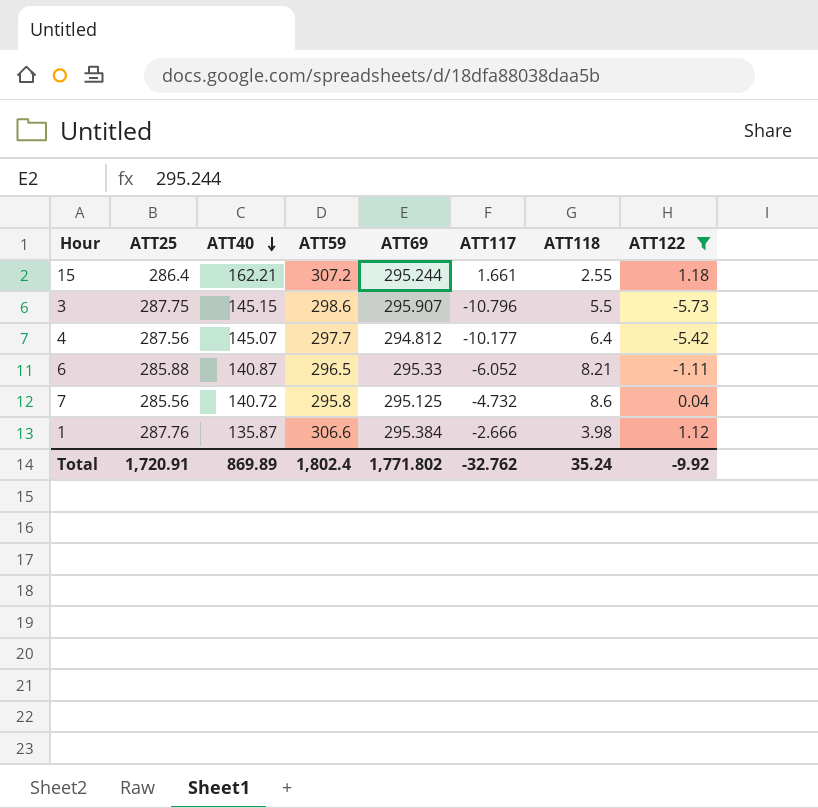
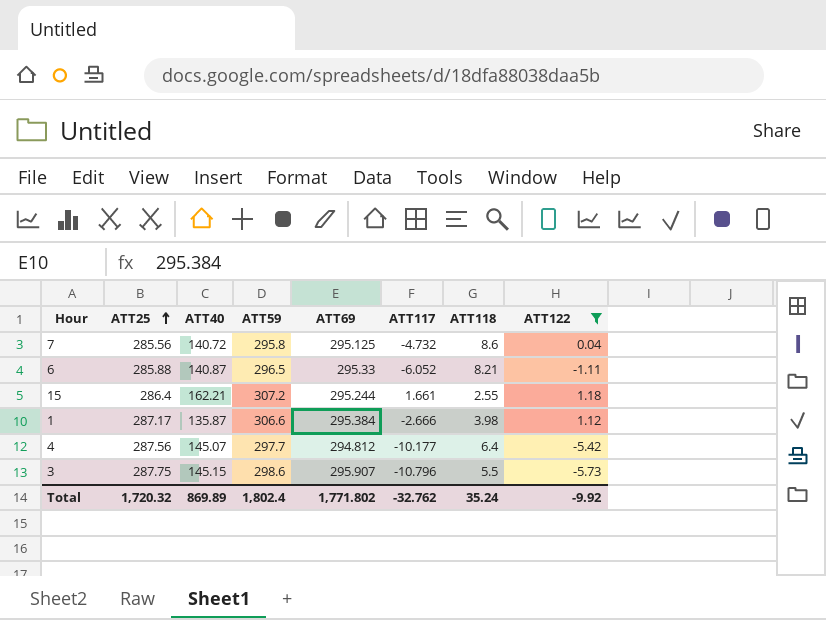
row order: ATT40 descending -> ATT25 ascending
1 | ATT25: 287.76 -> 287.17
Total | ATT25: 1,720.91 -> 1,720.32

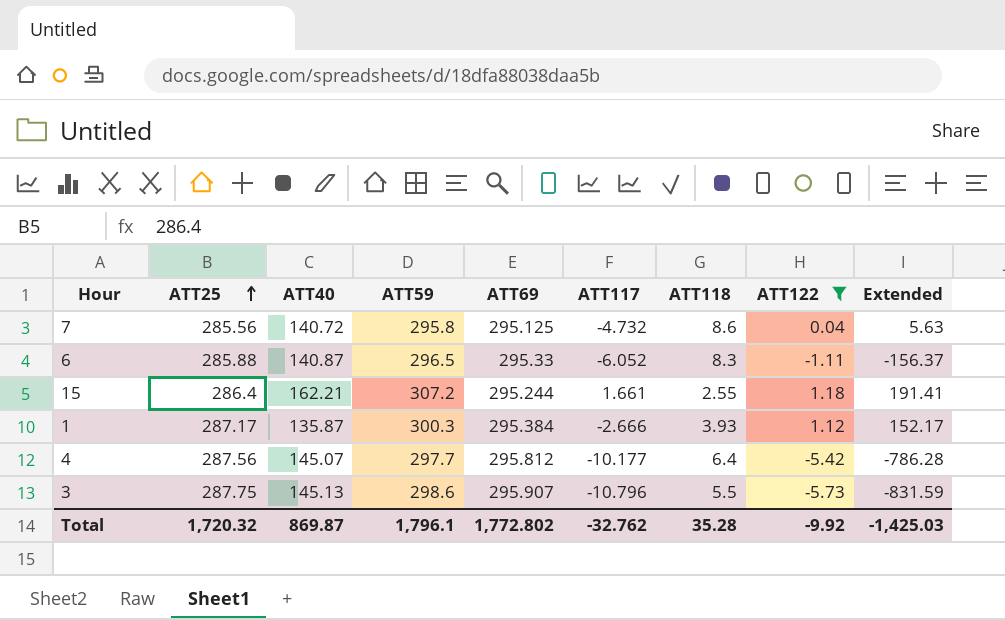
column Extended | formula: none -> [ATT40] * [ATT122]
6 | ATT118: 8.21 -> 8.3
1 | ATT59: 306.6 -> 300.3
1 | ATT118: 3.98 -> 3.93
4 | ATT69: 294.812 -> 295.812
3 | ATT40: 145.15 -> 145.13
Total | ATT40: 869.89 -> 869.87
Total | ATT59: 1,802.4 -> 1,796.1
Total | ATT69: 1,771.802 -> 1,772.802
Total | ATT118: 35.24 -> 35.28

